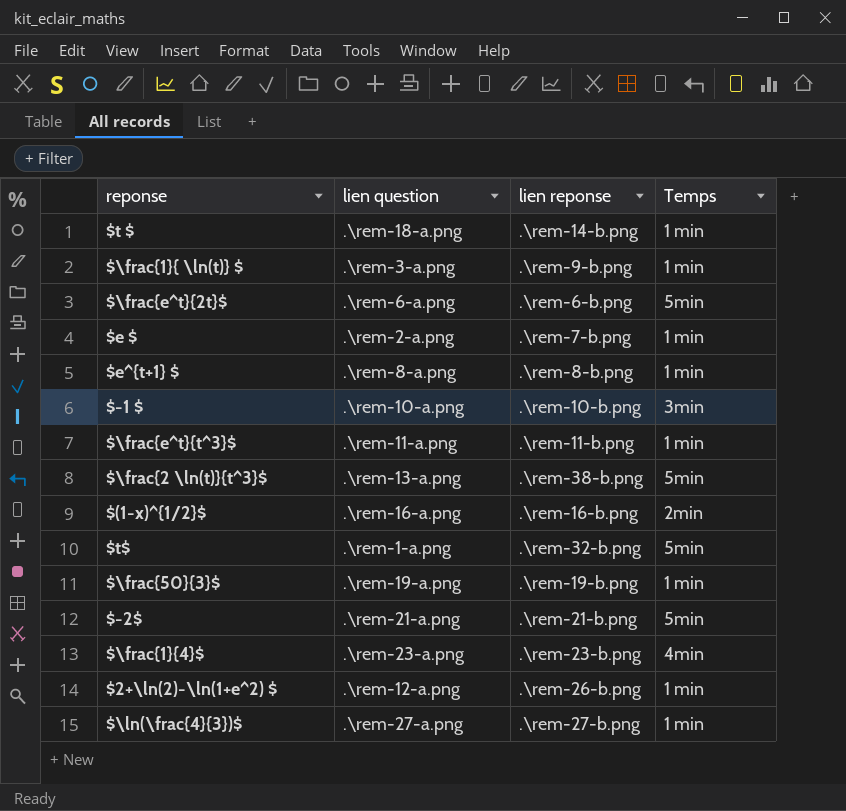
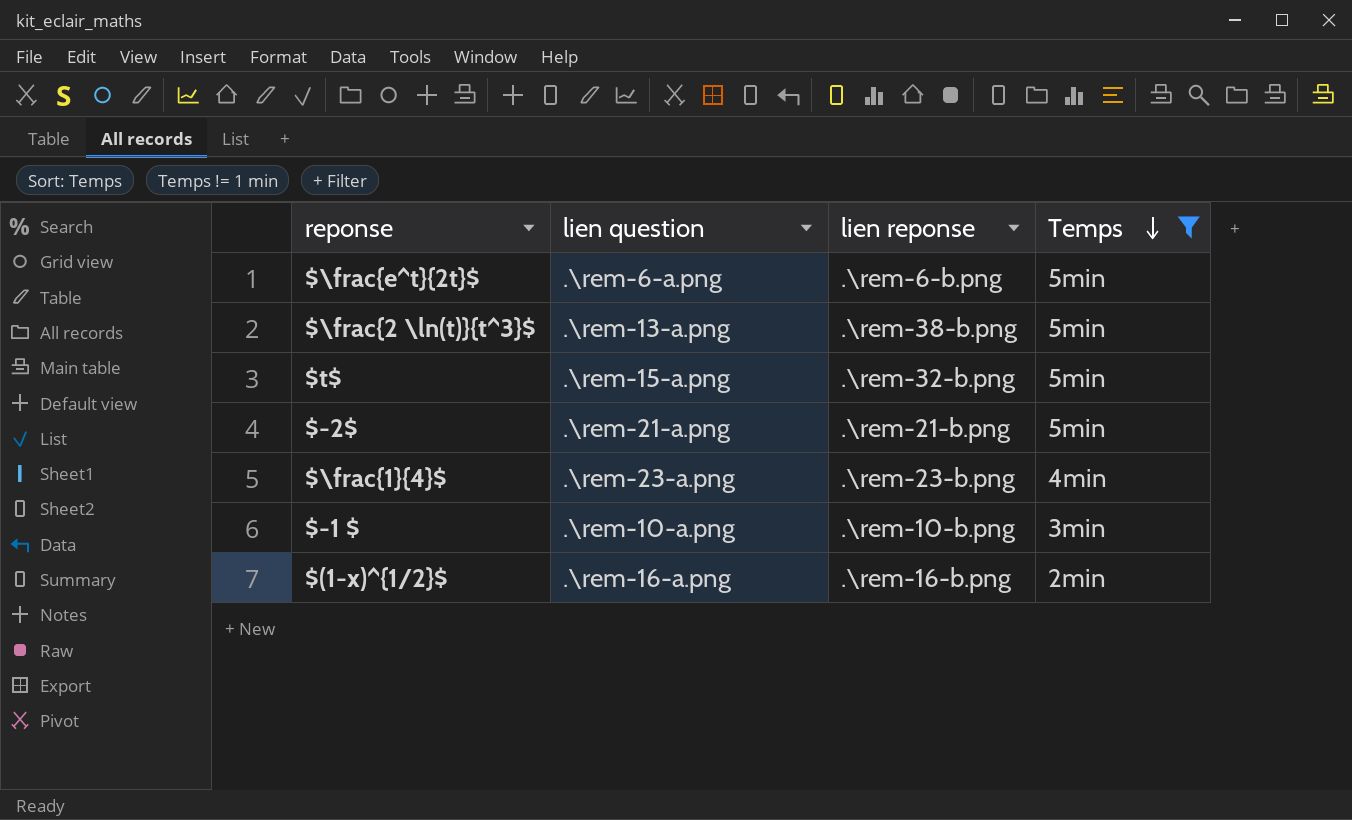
filter: none -> Temps != 1 min
row order: none -> Temps descending
$t$ | lien question: .\rem-1-a.png -> .\rem-15-a.png

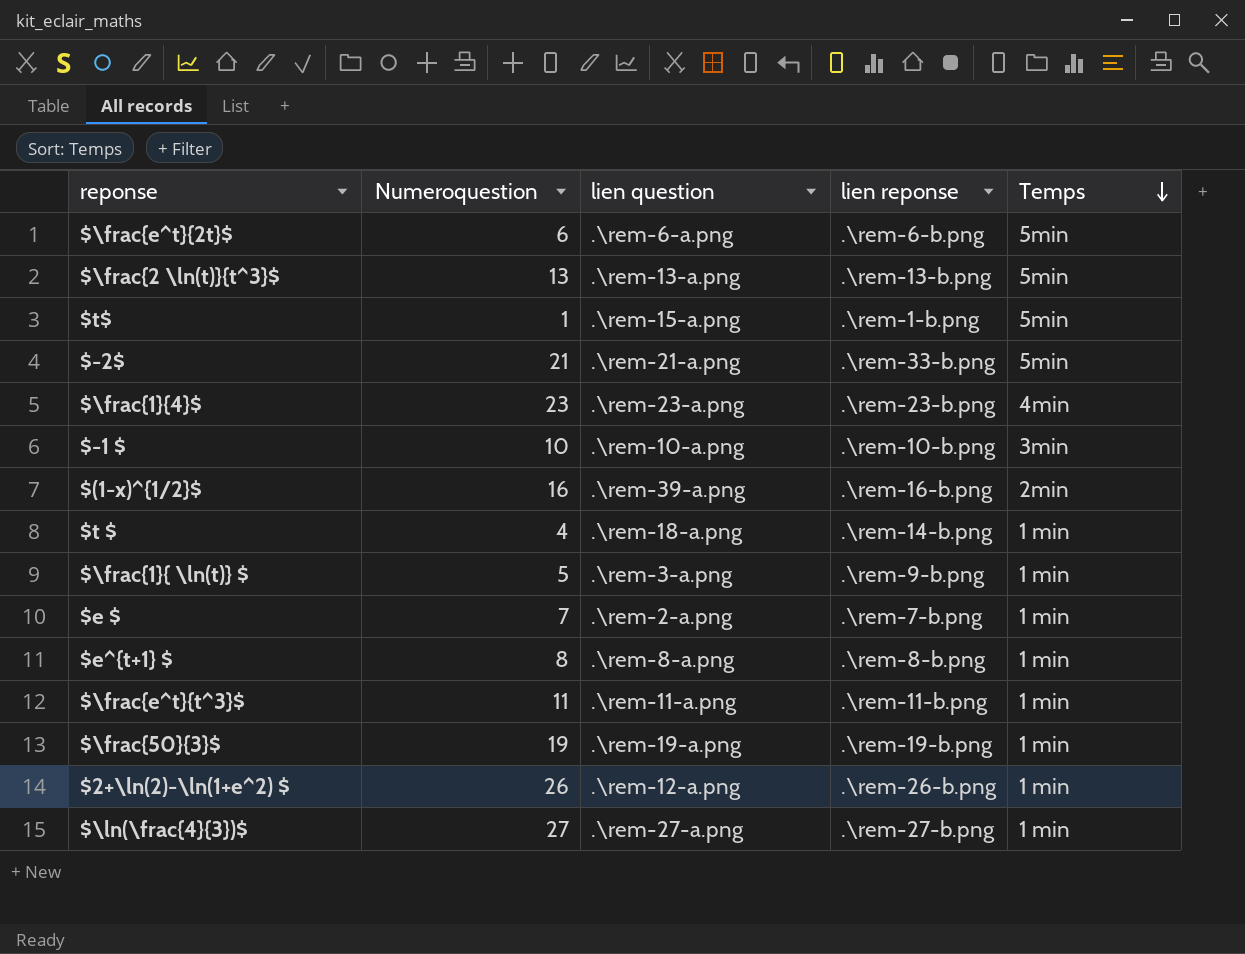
filter: Temps != 1 min -> none
column Numeroquestion | position: none -> 2
$\frac{2 \ln(t)}{t^3}$ | lien reponse: .\rem-38-b.png -> .\rem-13-b.png
$t$ | lien reponse: .\rem-32-b.png -> .\rem-1-b.png
$-2$ | lien reponse: .\rem-21-b.png -> .\rem-33-b.png
$(1-x)^{1/2}$ | lien question: .\rem-16-a.png -> .\rem-39-a.png

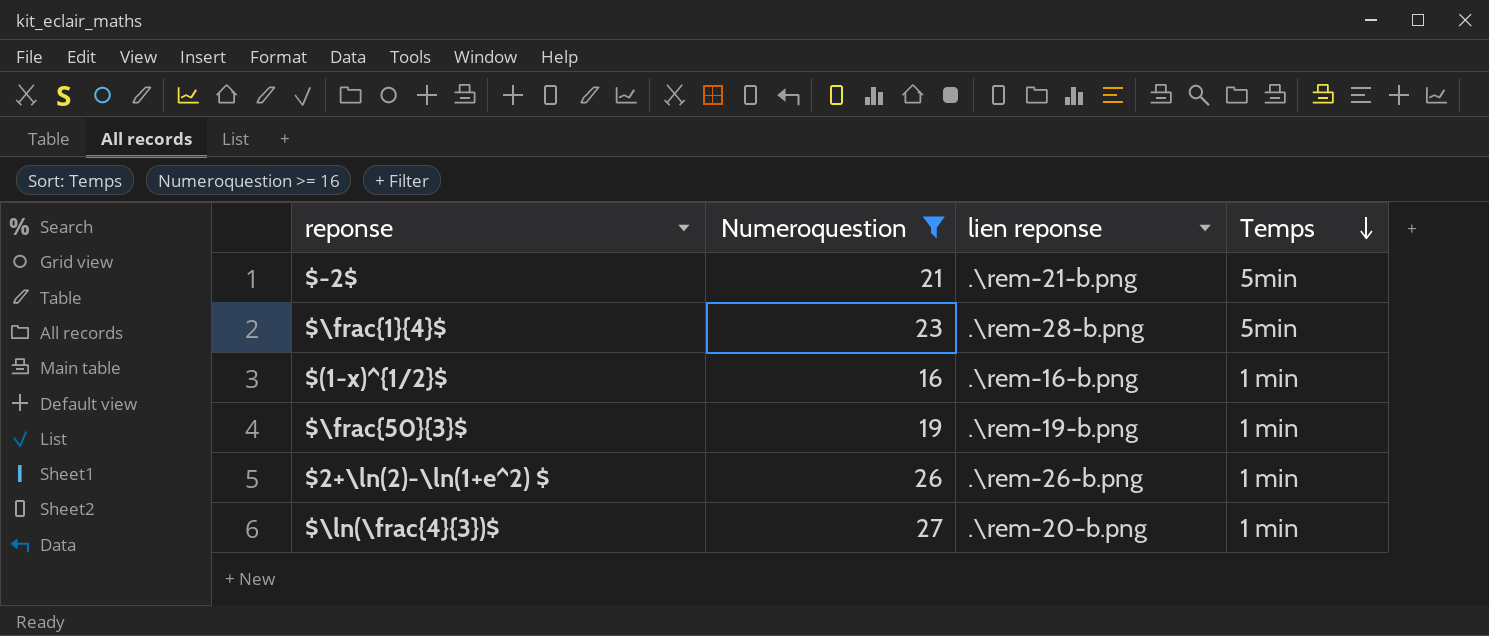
filter: none -> Numeroquestion >= 16
column lien question | position: 3 -> none
$-2$ | lien reponse: .\rem-33-b.png -> .\rem-21-b.png
$\frac{1}{4}$ | lien reponse: .\rem-23-b.png -> .\rem-28-b.png
$\frac{1}{4}$ | Temps: 4min -> 5min
$(1-x)^{1/2}$ | Temps: 2min -> 1 min
$\ln(\frac{4}{3})$ | lien reponse: .\rem-27-b.png -> .\rem-20-b.png

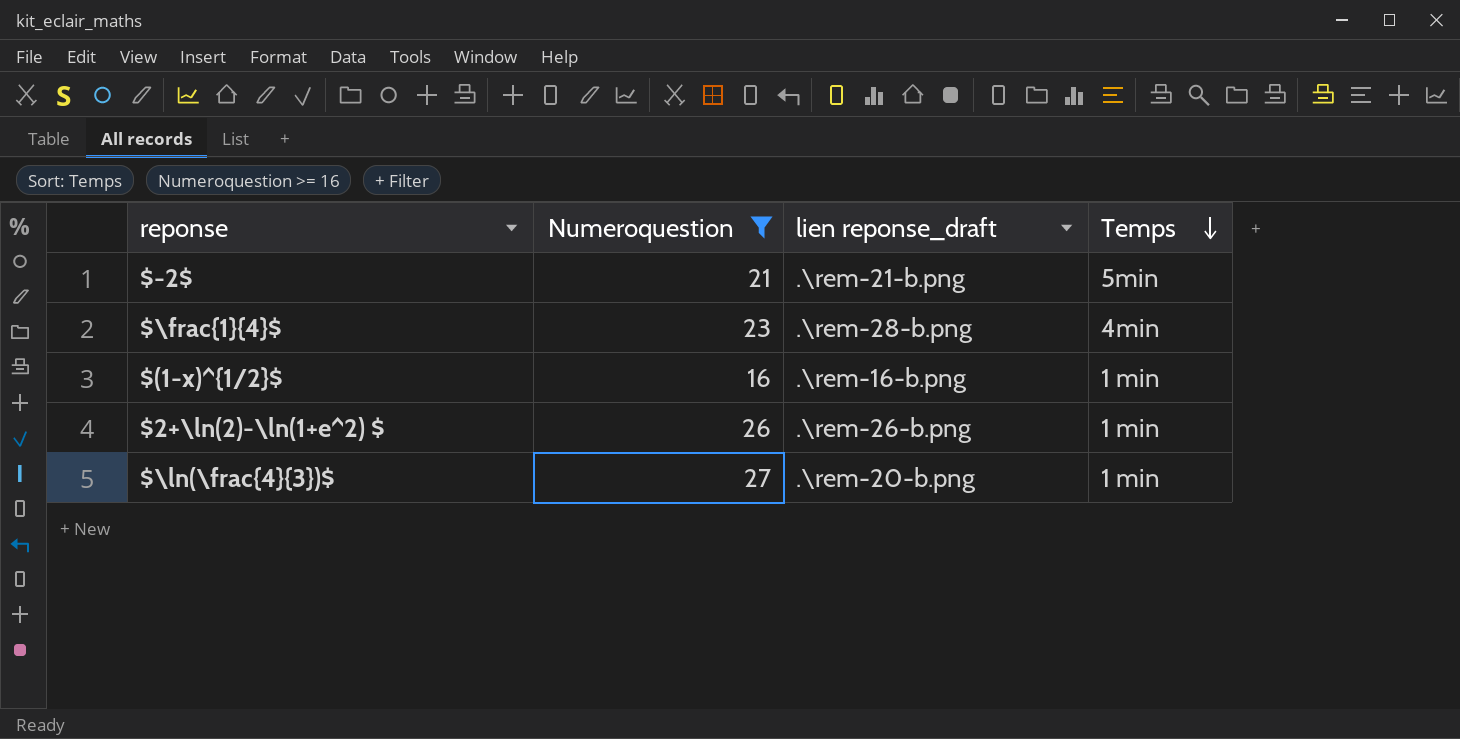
column name: lien reponse -> lien reponse_draft
row $\frac{50}{3}$: 19 | .\rem-19-b.png | 1 min -> none
$\frac{1}{4}$ | Temps: 5min -> 4min

